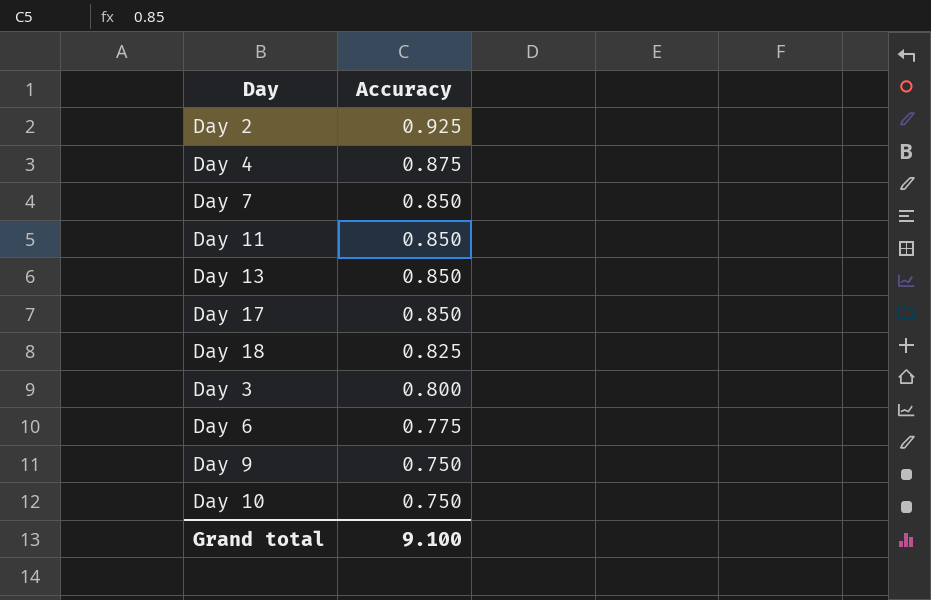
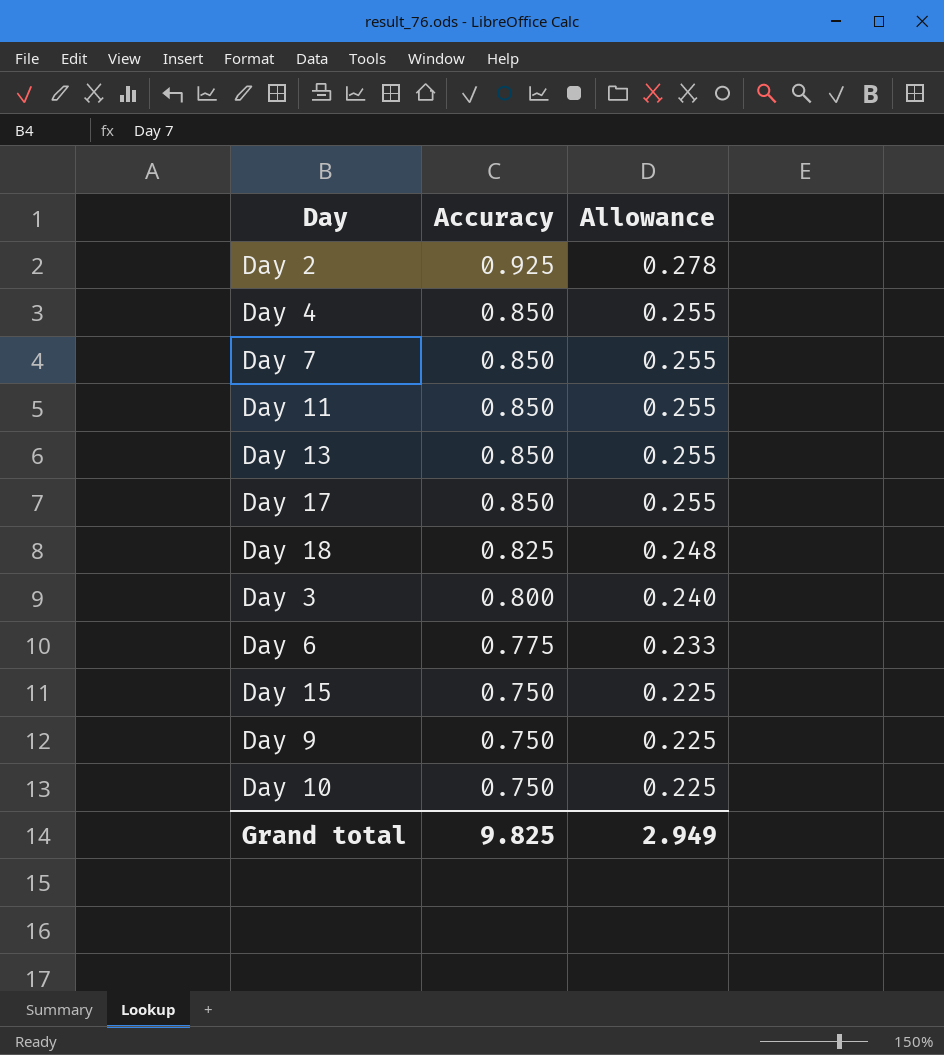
column Allowance | formula: none -> [Accuracy] * 0.3
Day 4 | Accuracy: 0.875 -> 0.850
row Day 15: none -> 0.750 | 0.225
Grand total | Accuracy: 9.100 -> 9.825

